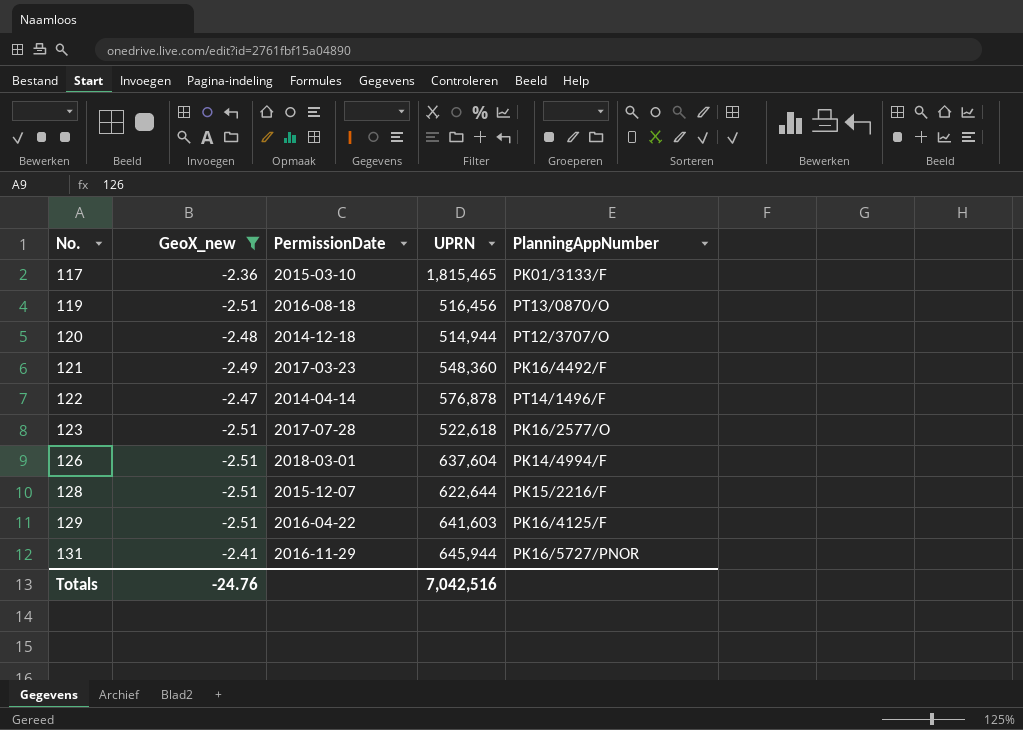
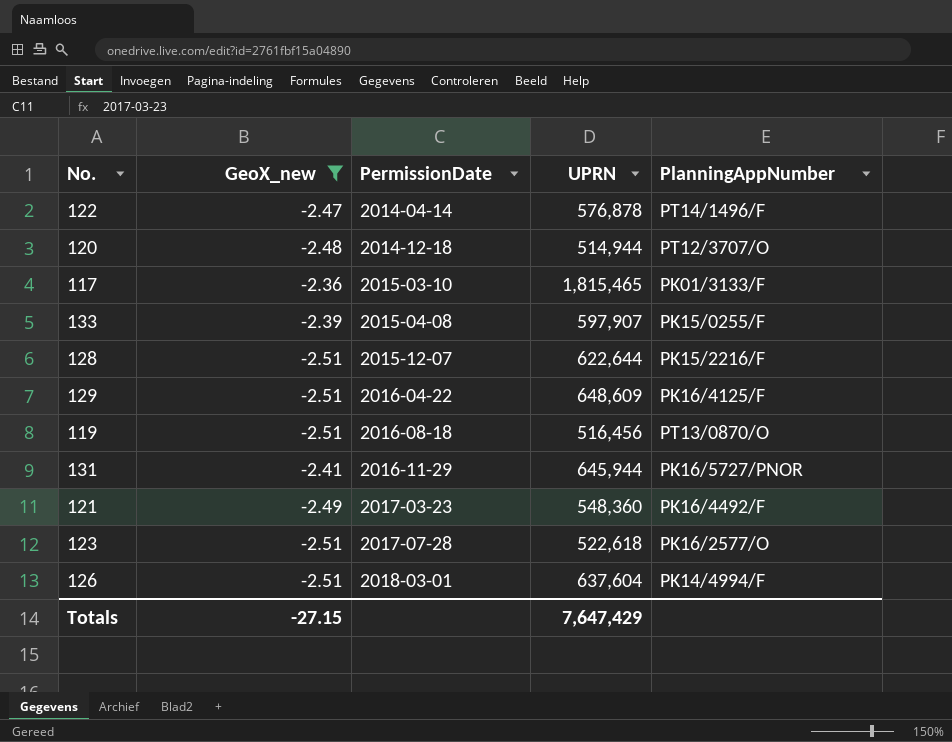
row order: No. ascending -> PermissionDate ascending
row 133: none -> -2.39 | 2015-04-08 | 597,907 | PK15/0255/F
129 | UPRN: 641,603 -> 648,609
Totals | GeoX_new: -24.76 -> -27.15
Totals | UPRN: 7,042,516 -> 7,647,429

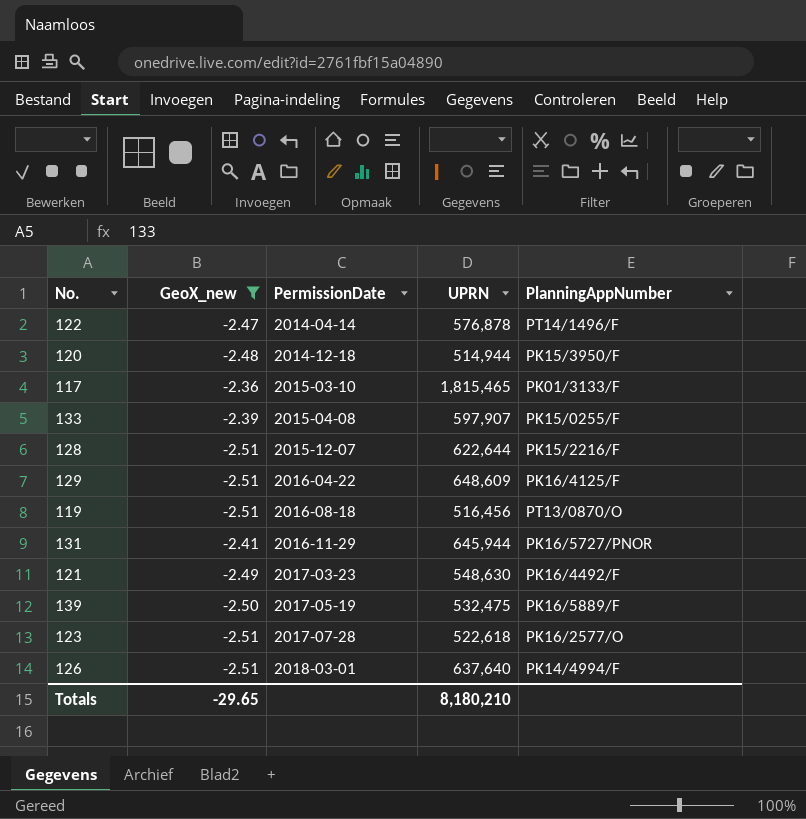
120 | PlanningAppNumber: PT12/3707/O -> PK15/3950/F
121 | UPRN: 548,360 -> 548,630
row 139: none -> -2.50 | 2017-05-19 | 532,475 | PK16/5889/F
126 | UPRN: 637,604 -> 637,640
Totals | GeoX_new: -27.15 -> -29.65
Totals | UPRN: 7,647,429 -> 8,180,210

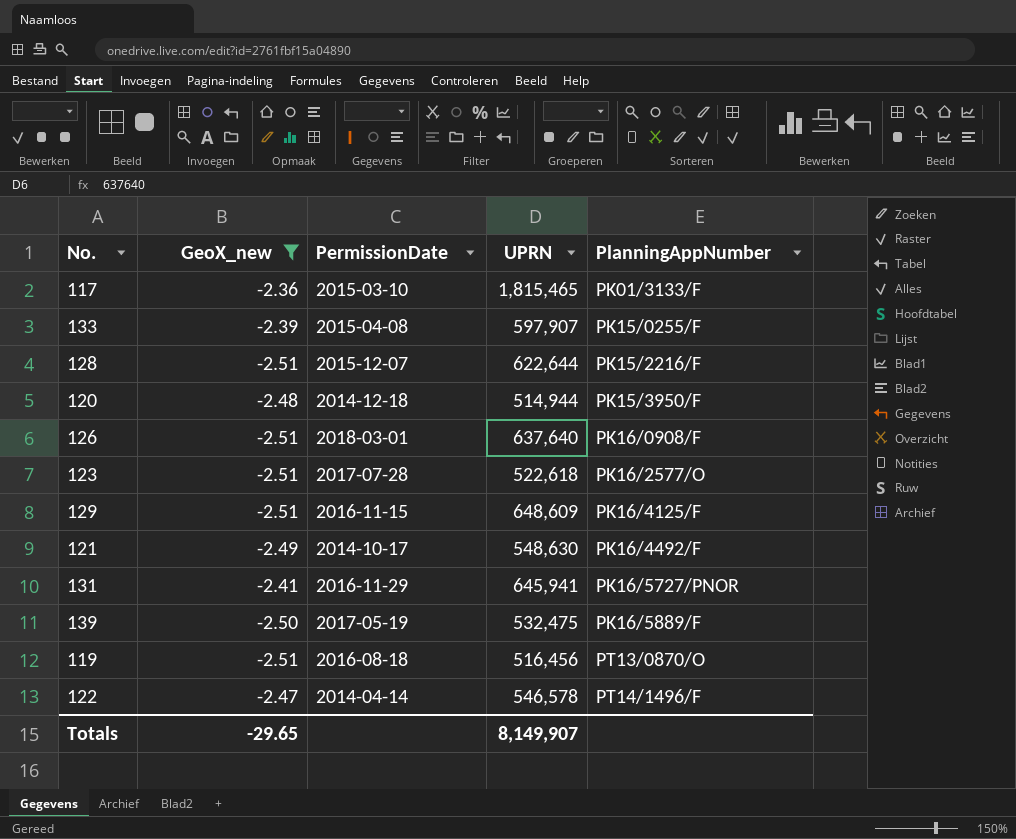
row order: PermissionDate ascending -> PlanningAppNumber ascending
126 | PlanningAppNumber: PK14/4994/F -> PK16/0908/F
129 | PermissionDate: 2016-04-22 -> 2016-11-15
121 | PermissionDate: 2017-03-23 -> 2014-10-17
131 | UPRN: 645,944 -> 645,941
122 | UPRN: 576,878 -> 546,578
Totals | UPRN: 8,180,210 -> 8,149,907

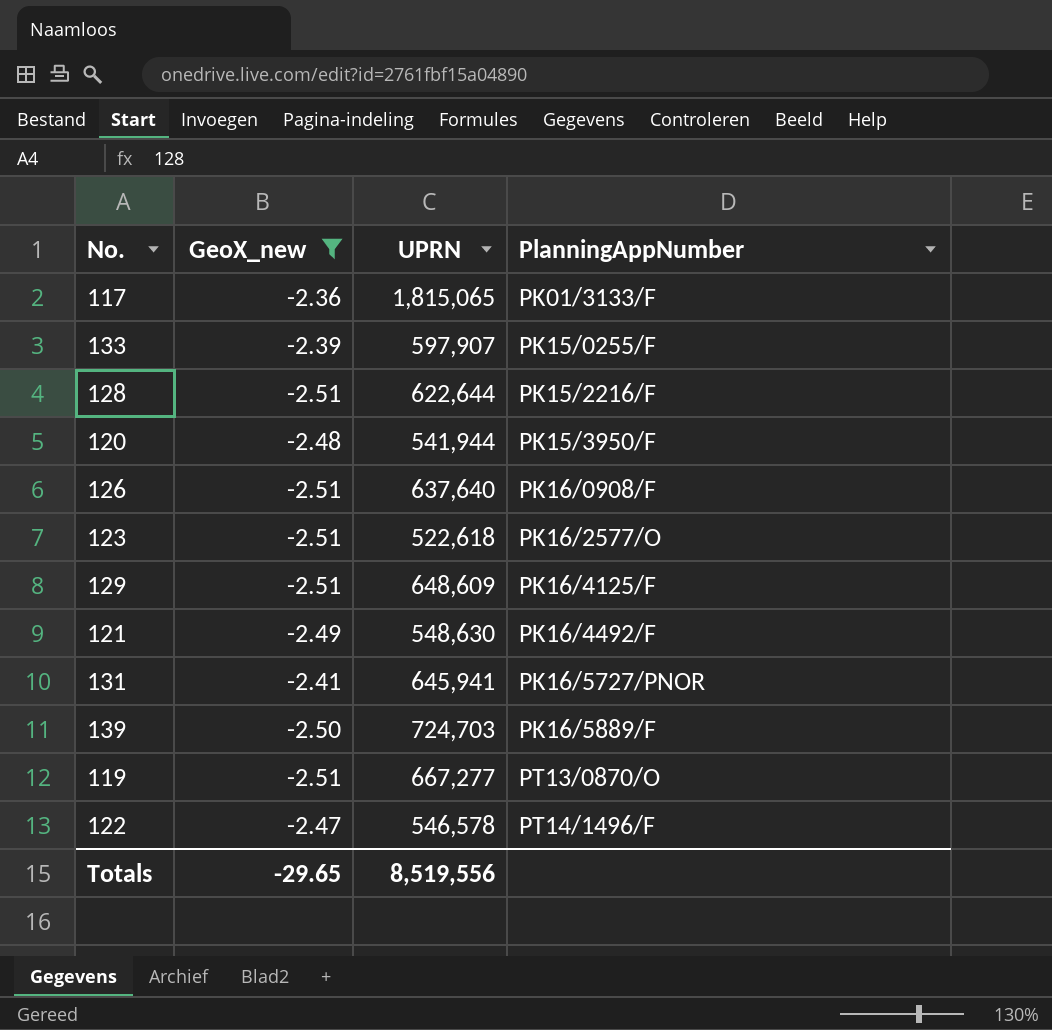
column PermissionDate | position: 3 -> none
117 | UPRN: 1,815,465 -> 1,815,065
120 | UPRN: 514,944 -> 541,944
139 | UPRN: 532,475 -> 724,703
119 | UPRN: 516,456 -> 667,277
Totals | UPRN: 8,149,907 -> 8,519,556

